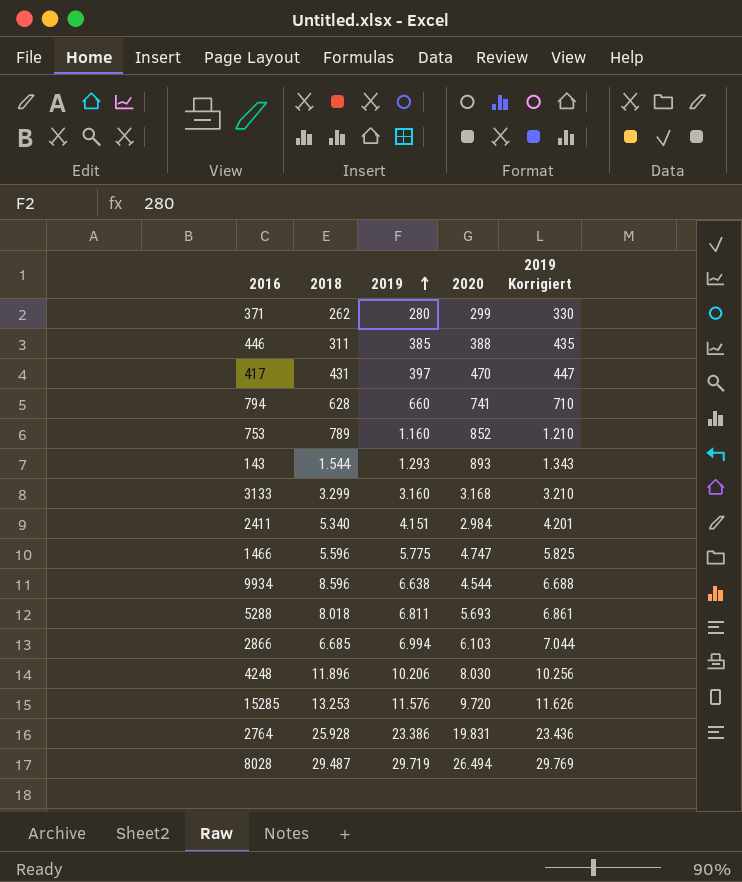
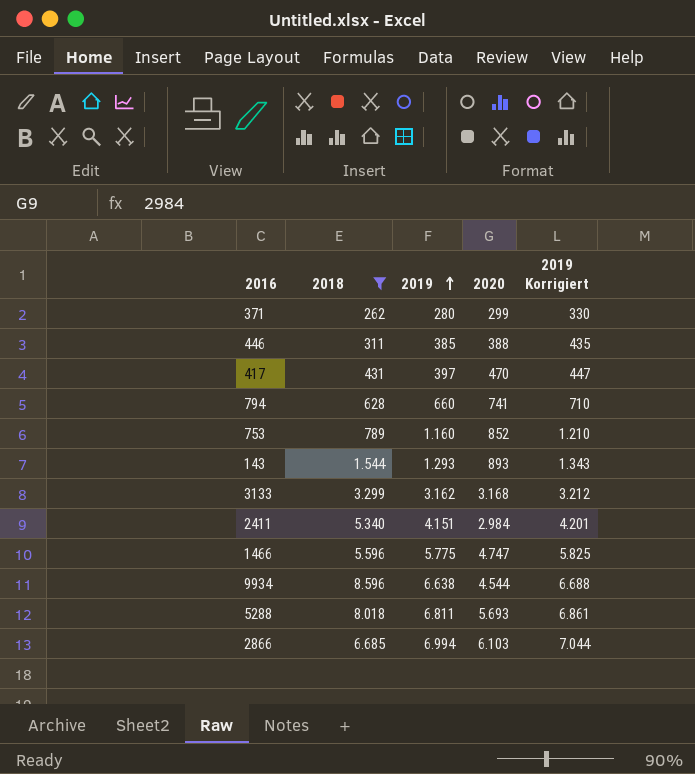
filter: none -> 2018 <= 8.596
3133 | 2019: 3.160 -> 3.162
3133 | 2019 Korrigiert: 3.210 -> 3.212

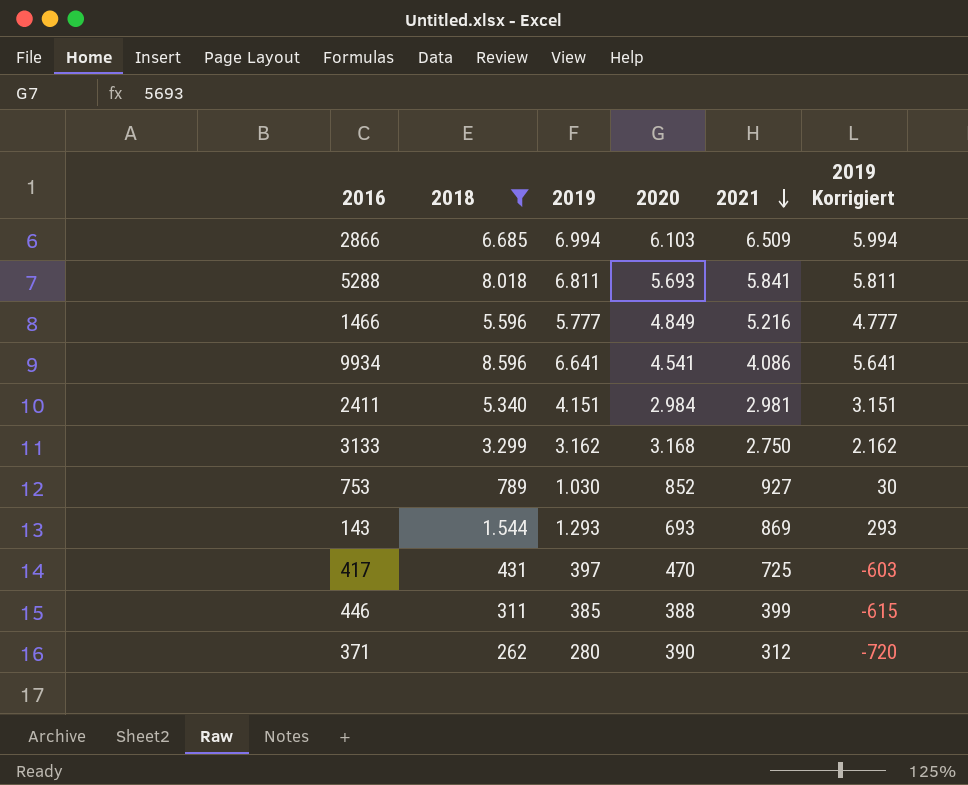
row order: 2019 ascending -> 2021 descending
column 2021 | position: none -> 5
column 2019 Korrigiert | formula: [2019] + 50 -> [2019] - 1000
row 794: 628 | 660 | 741 | 710 -> none
1466 | 2019: 5.775 -> 5.777
1466 | 2020: 4.747 -> 4.849
9934 | 2019: 6.638 -> 6.641
9934 | 2020: 4.544 -> 4.541
753 | 2019: 1.160 -> 1.030
143 | 2020: 893 -> 693
371 | 2020: 299 -> 390

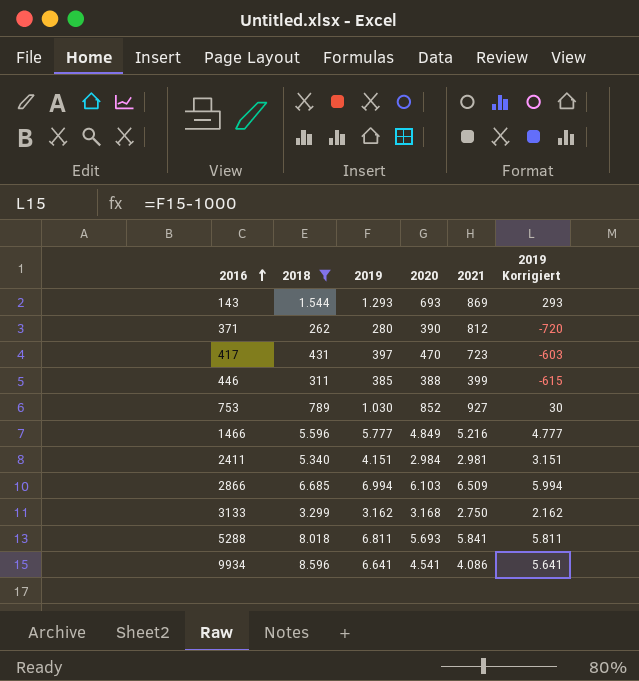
row order: 2021 descending -> 2016 ascending
371 | 2021: 312 -> 812
417 | 2021: 725 -> 723

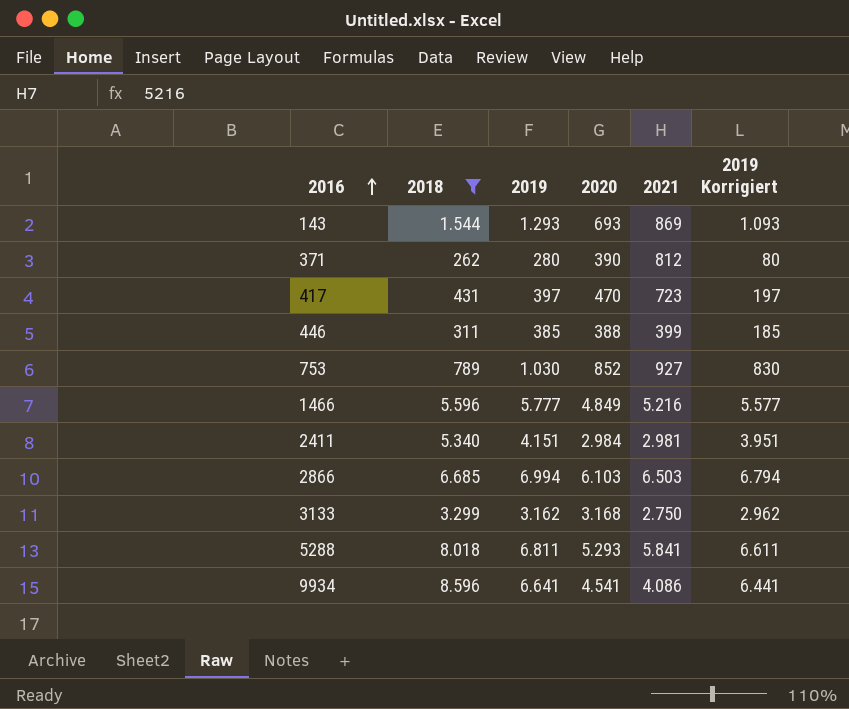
column 2019 Korrigiert | formula: [2019] - 1000 -> [2019] - 200
2866 | 2021: 6.509 -> 6.503
5288 | 2020: 5.693 -> 5.293

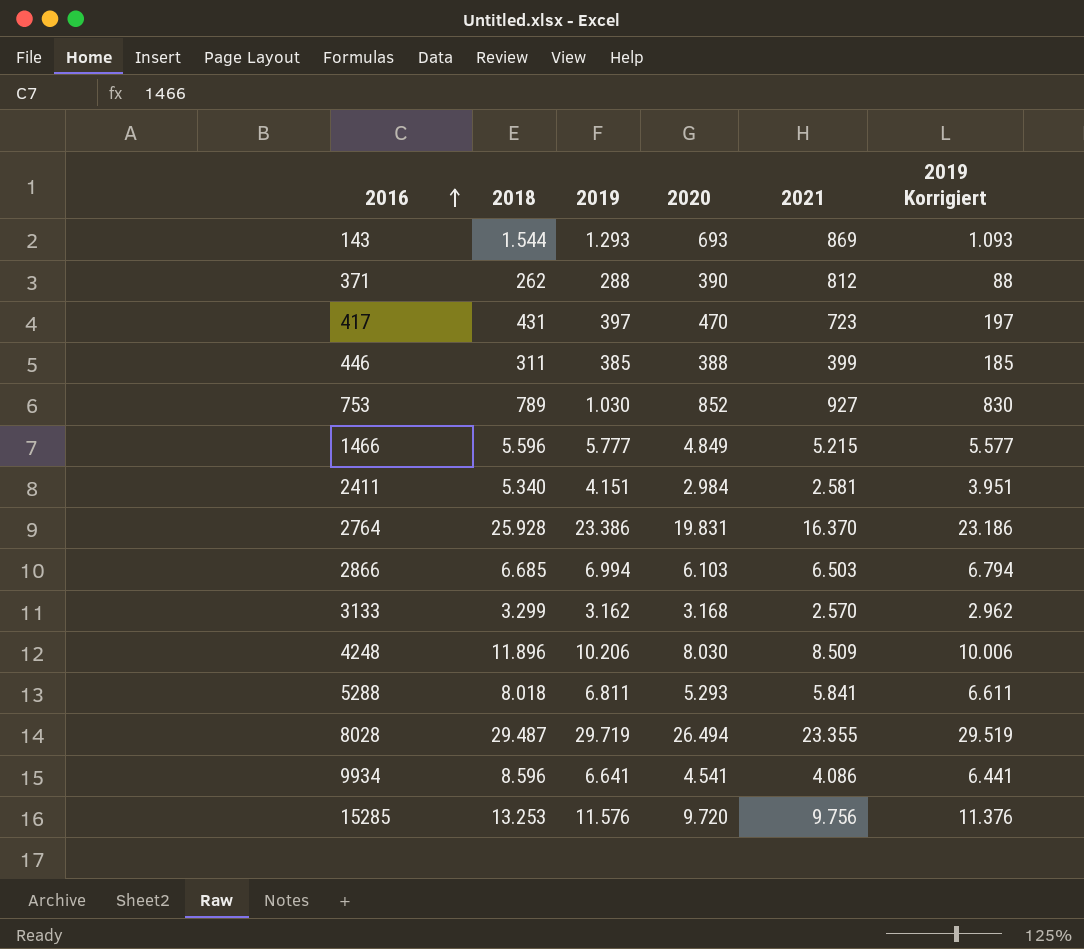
filter: 2018 <= 8.596 -> none
371 | 2019: 280 -> 288
371 | 2019 Korrigiert: 80 -> 88
1466 | 2021: 5.216 -> 5.215
2411 | 2021: 2.981 -> 2.581
3133 | 2021: 2.750 -> 2.570

